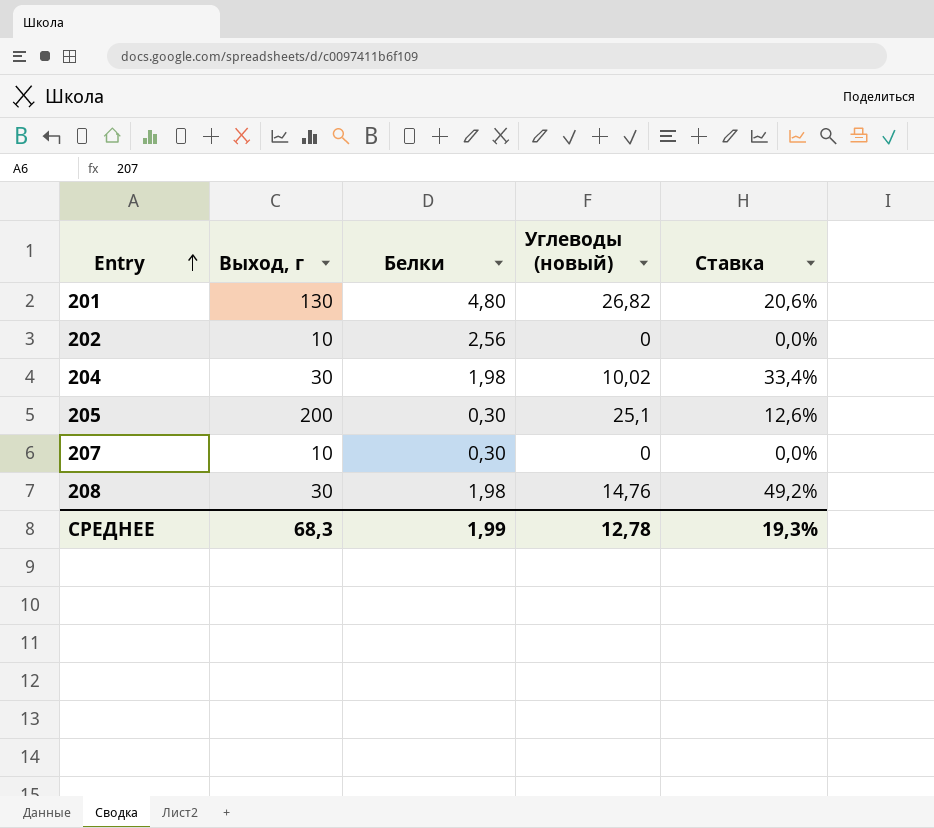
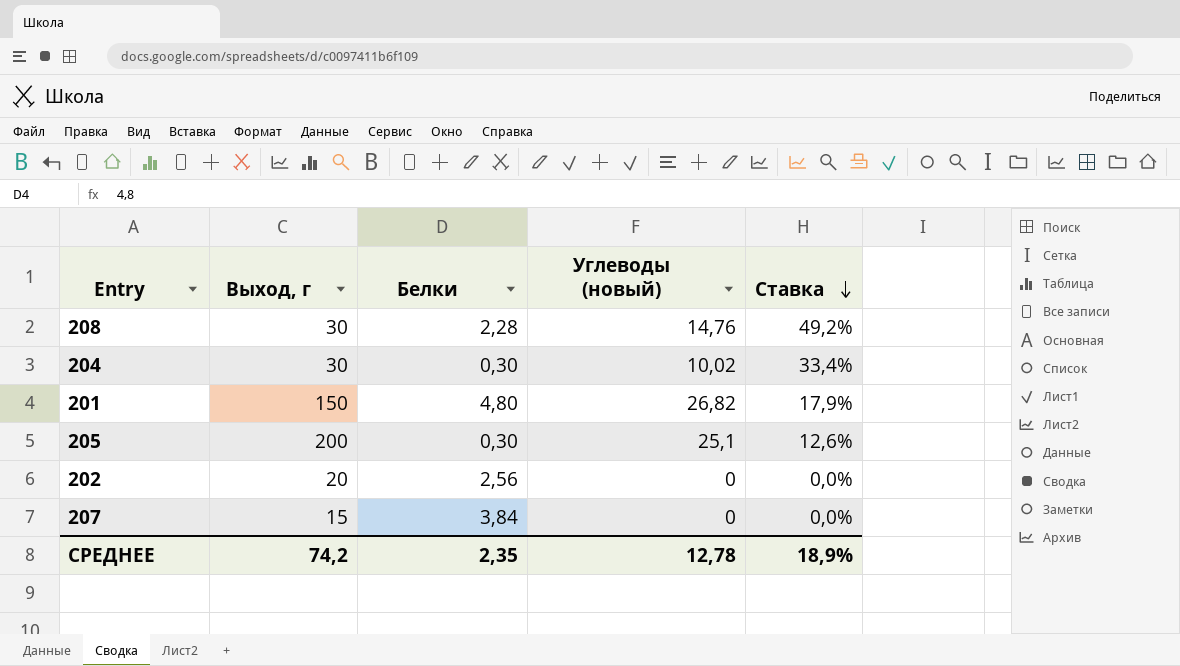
row order: Entry ascending -> Ставка descending
208 | Белки: 1,98 -> 2,28
204 | Белки: 1,98 -> 0,30
201 | Выход, г: 130 -> 150
201 | Ставка: 20,6% -> 17,9%
202 | Выход, г: 10 -> 20
207 | Выход, г: 10 -> 15
207 | Белки: 0,30 -> 3,84
СРЕДНЕЕ | Выход, г: 68,3 -> 74,2
СРЕДНЕЕ | Белки: 1,99 -> 2,35
СРЕДНЕЕ | Ставка: 19,3% -> 18,9%

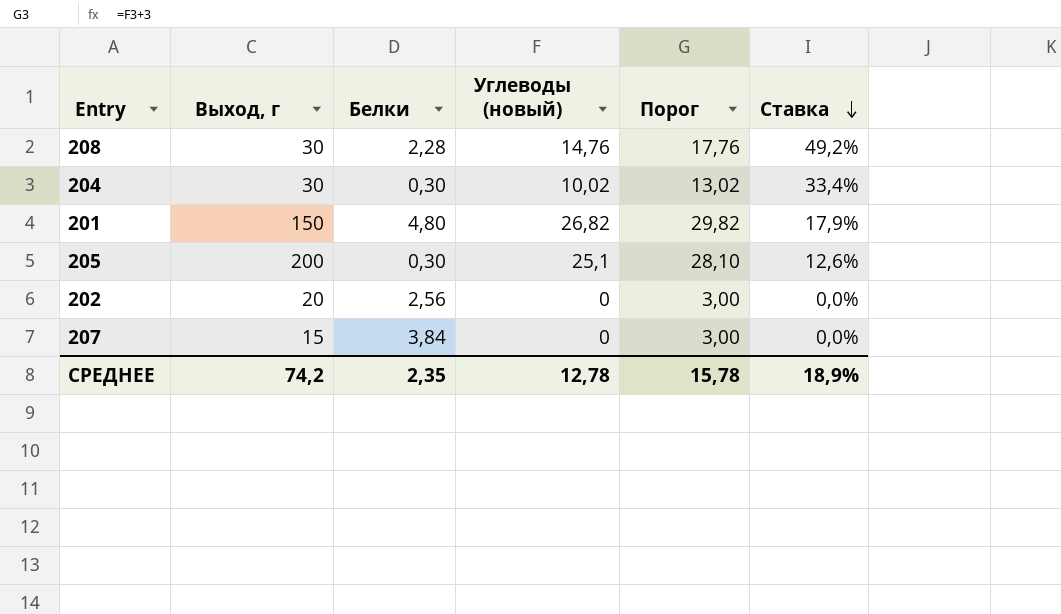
column Порог | formula: none -> [Углеводы (новый)] + 3

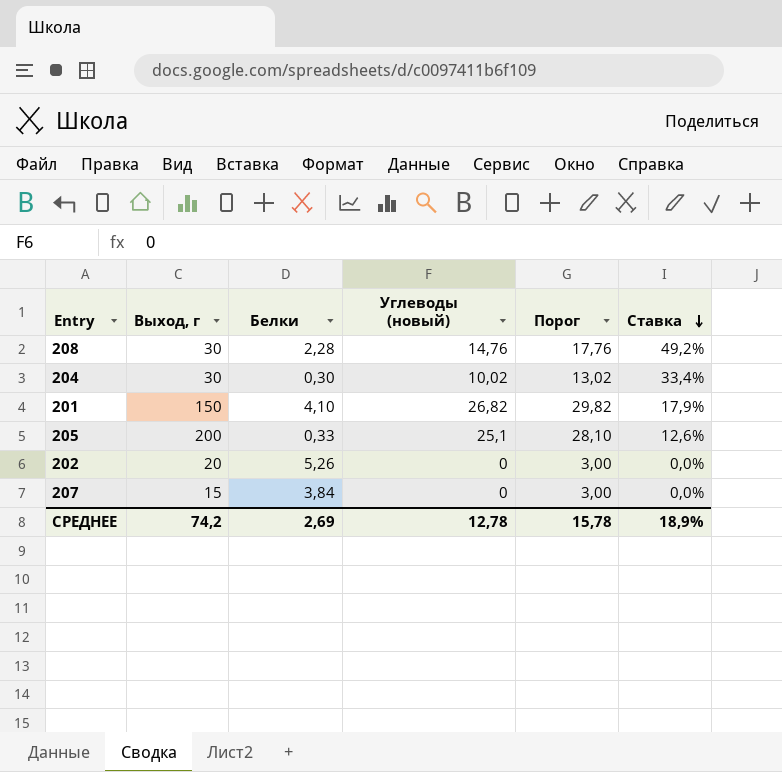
201 | Белки: 4,80 -> 4,10
205 | Белки: 0,30 -> 0,33
202 | Белки: 2,56 -> 5,26
СРЕДНЕЕ | Белки: 2,35 -> 2,69

